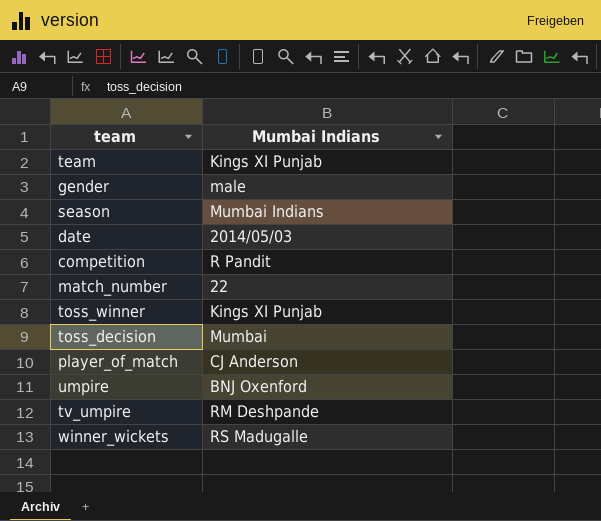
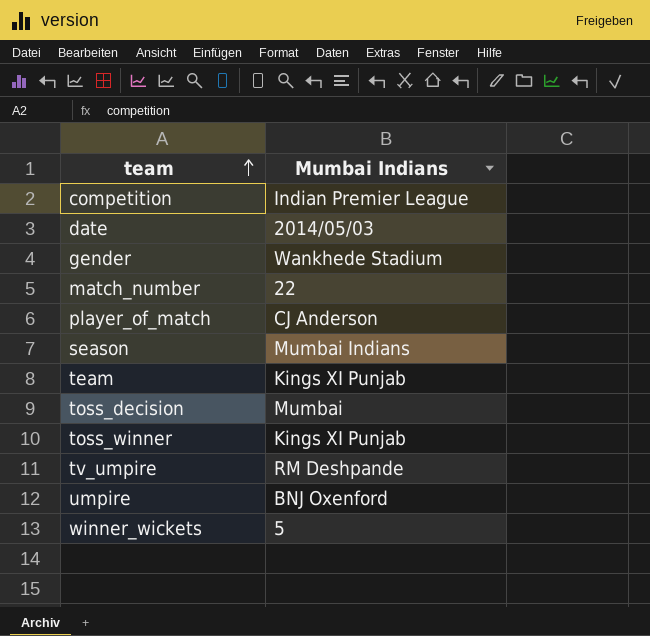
row order: none -> team ascending
competition | Mumbai Indians: R Pandit -> Indian Premier League
gender | Mumbai Indians: male -> Wankhede Stadium
winner_wickets | Mumbai Indians: RS Madugalle -> 5

